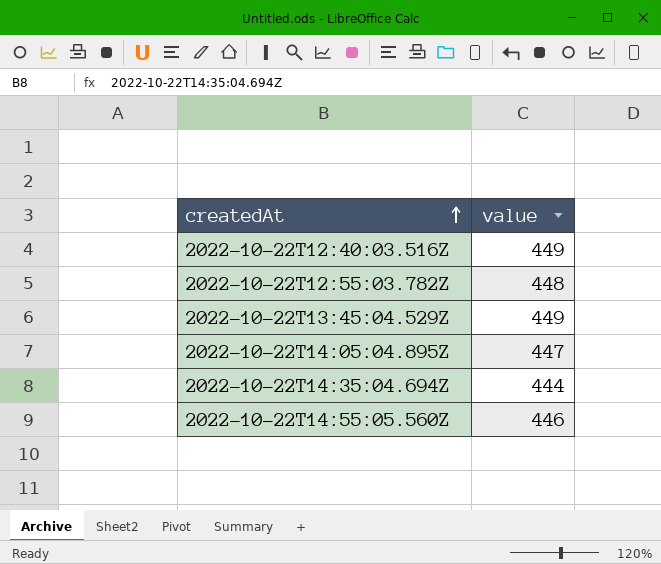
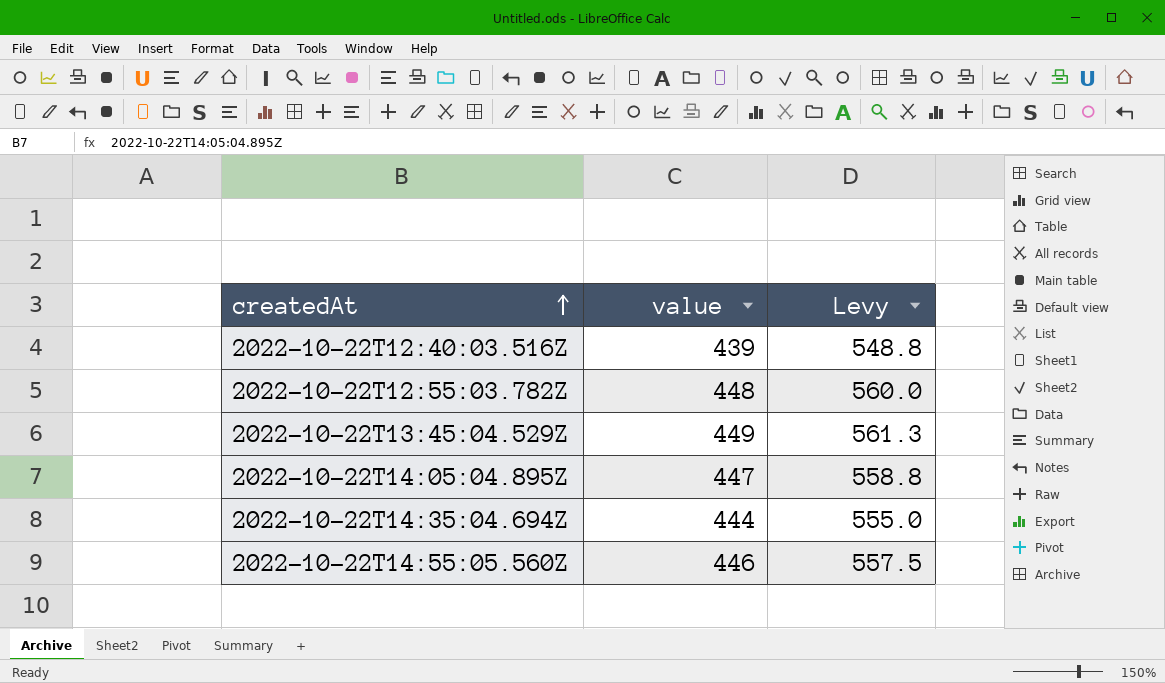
column Levy | formula: none -> [value] * 1.25
2022-10-22T12:40:03.516Z | value: 449 -> 439

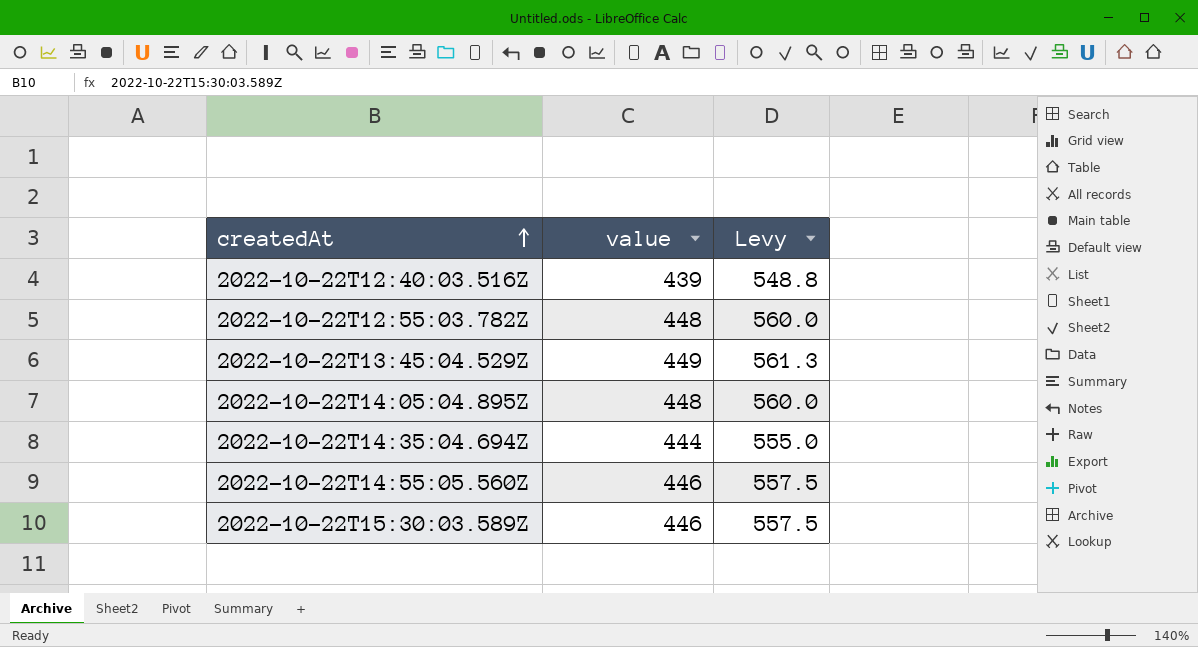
2022-10-22T14:05:04.895Z | value: 447 -> 448
2022-10-22T14:05:04.895Z | Levy: 558.8 -> 560.0
row 2022-10-22T15:30:03.589Z: none -> 446 | 557.5

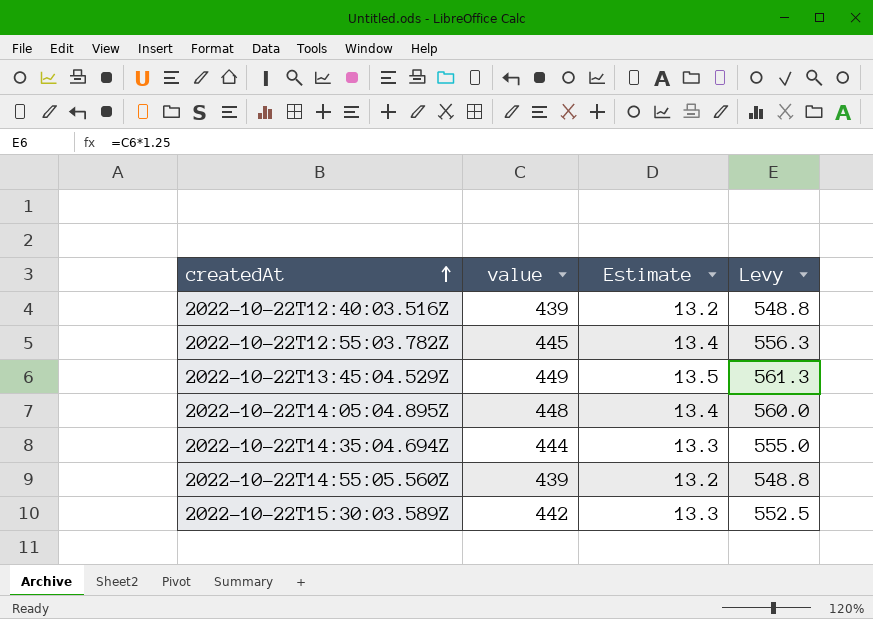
column Estimate | formula: none -> [value] * 0.03
2022-10-22T12:55:03.782Z | value: 448 -> 445
2022-10-22T12:55:03.782Z | Levy: 560.0 -> 556.3
2022-10-22T14:55:05.560Z | value: 446 -> 439
2022-10-22T14:55:05.560Z | Levy: 557.5 -> 548.8
2022-10-22T15:30:03.589Z | value: 446 -> 442
2022-10-22T15:30:03.589Z | Levy: 557.5 -> 552.5

